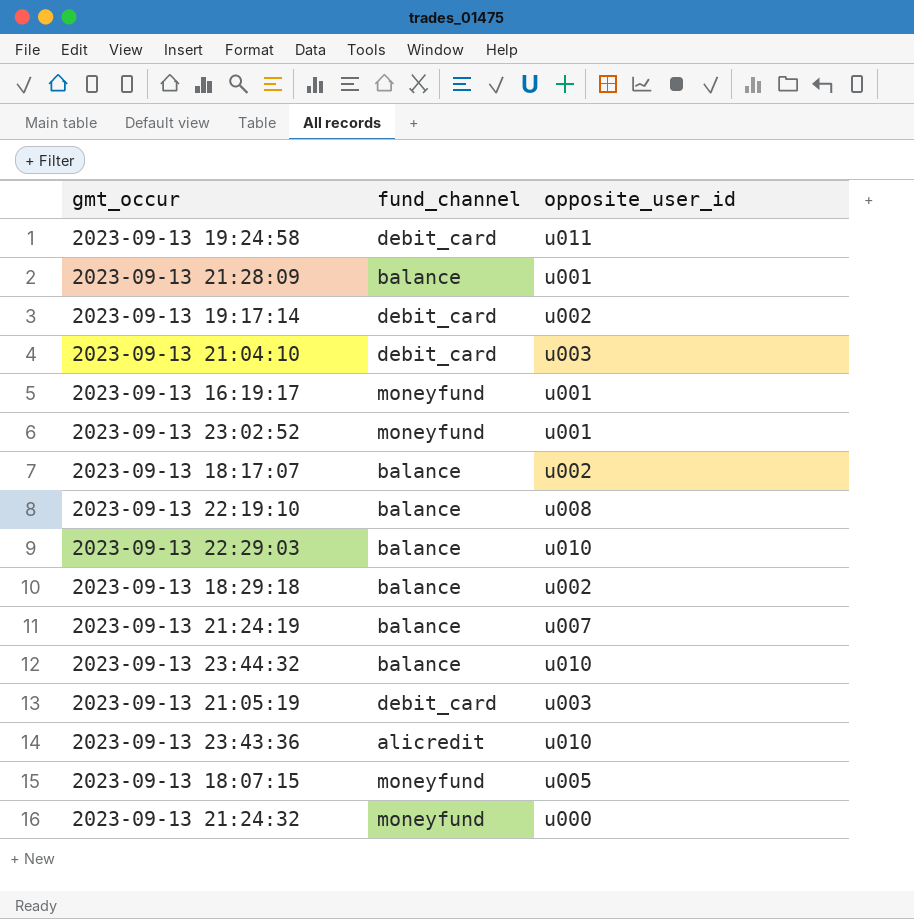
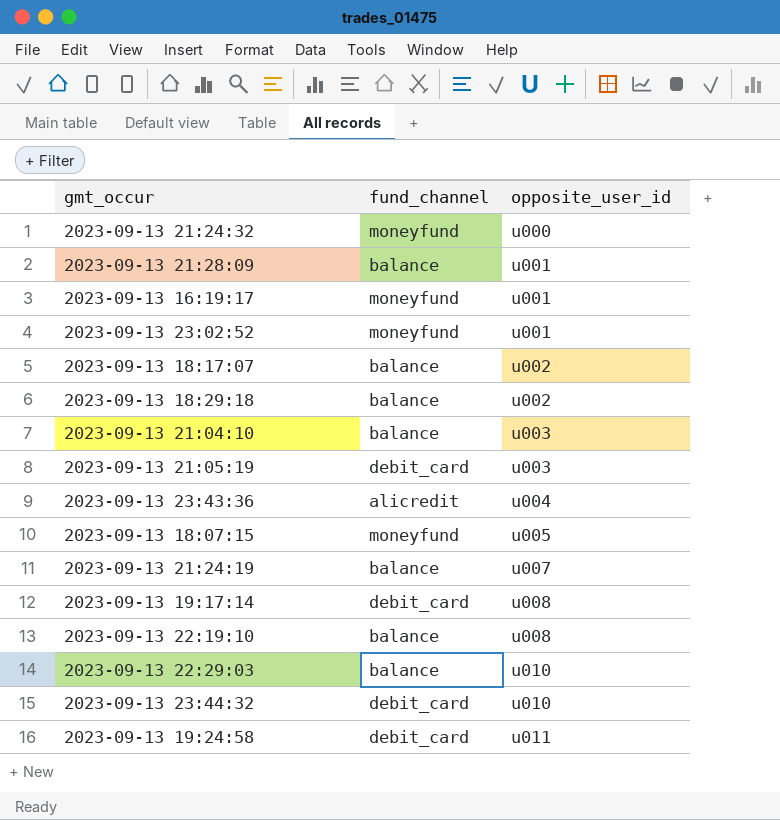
row order: none -> opposite_user_id ascending
2023-09-13 21:04:10 | fund_channel: debit_card -> balance
2023-09-13 23:43:36 | opposite_user_id: u010 -> u004
2023-09-13 19:17:14 | opposite_user_id: u002 -> u008
2023-09-13 23:44:32 | fund_channel: balance -> debit_card

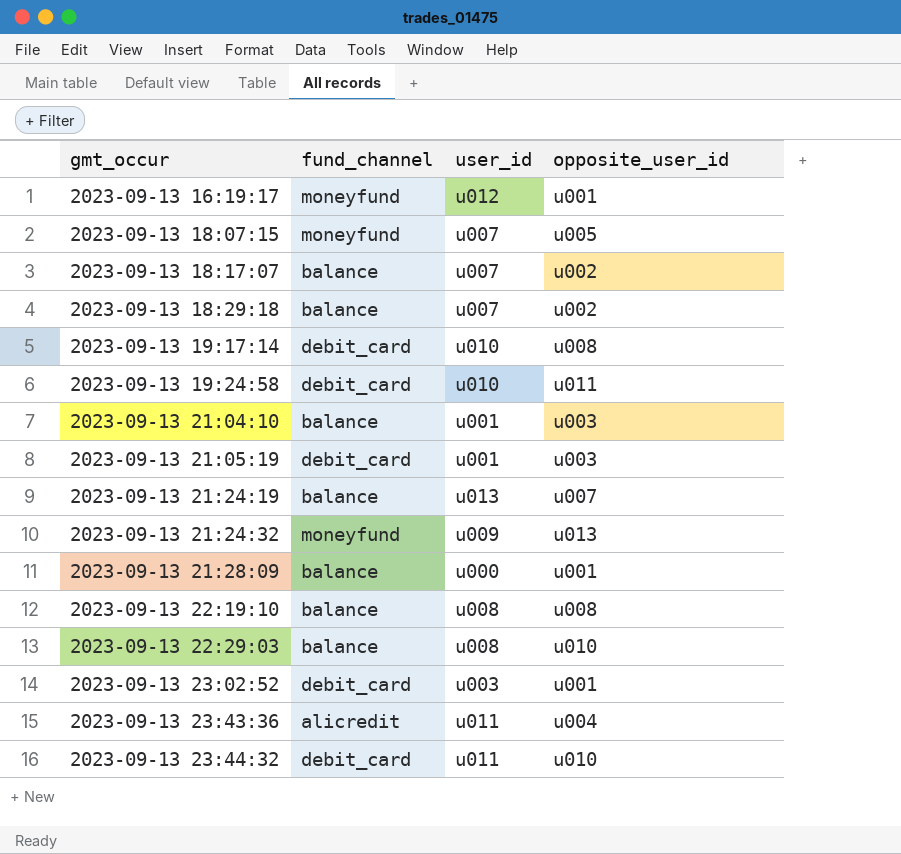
row order: opposite_user_id ascending -> gmt_occur ascending
column user_id | position: none -> 3
2023-09-13 21:24:32 | opposite_user_id: u000 -> u013
2023-09-13 23:02:52 | fund_channel: moneyfund -> debit_card

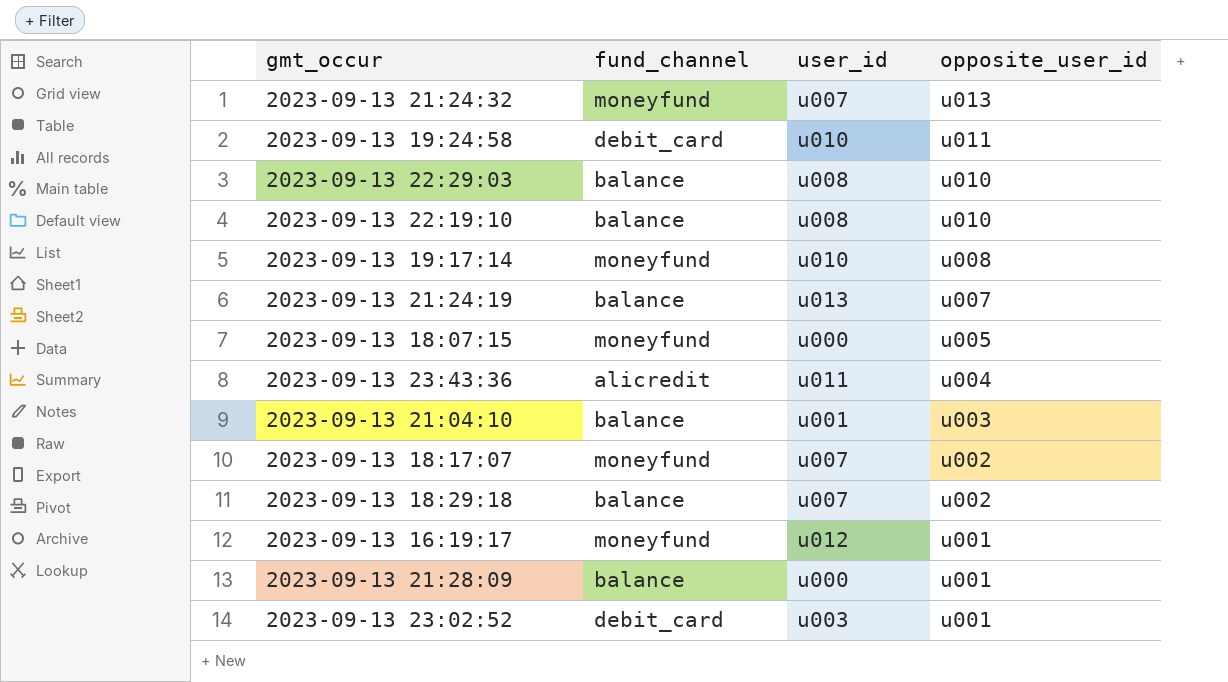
row order: gmt_occur ascending -> opposite_user_id descending
row 2023-09-13 21:05:19: debit_card | u001 | u003 -> none
row 2023-09-13 23:44:32: debit_card | u011 | u010 -> none
2023-09-13 21:24:32 | user_id: u009 -> u007
2023-09-13 22:19:10 | opposite_user_id: u008 -> u010
2023-09-13 19:17:14 | fund_channel: debit_card -> moneyfund
2023-09-13 18:07:15 | user_id: u007 -> u000
2023-09-13 18:17:07 | fund_channel: balance -> moneyfund

